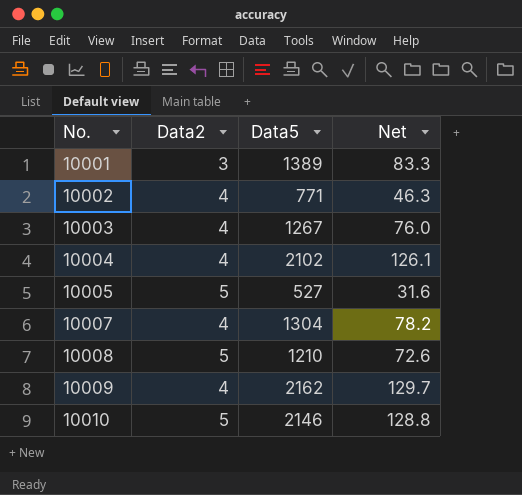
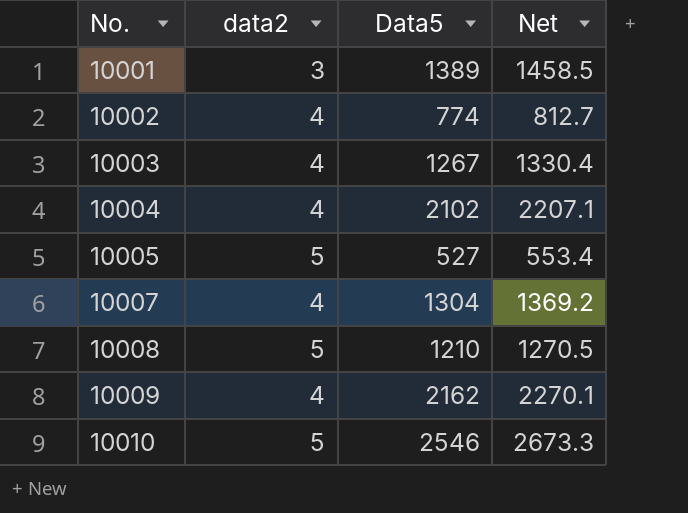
column name: Data2 -> data2
column Net | formula: [Data5] * 0.06 -> [Data5] * 1.05
10002 | Data5: 771 -> 774
10010 | Data5: 2146 -> 2546

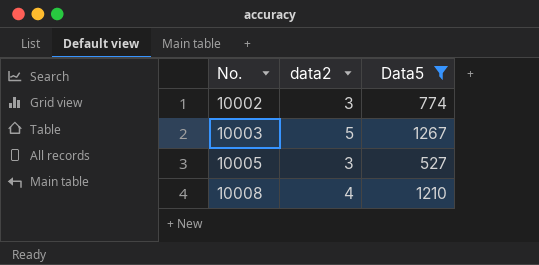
filter: none -> Data5 <= 1267
column Net | formula: [Data5] * 1.05 -> none
10002 | data2: 4 -> 3
10003 | data2: 4 -> 5
10005 | data2: 5 -> 3
10008 | data2: 5 -> 4

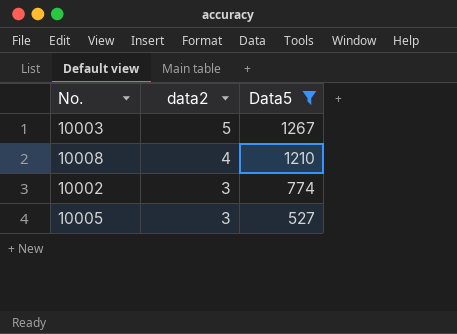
row order: No. ascending -> data2 descending

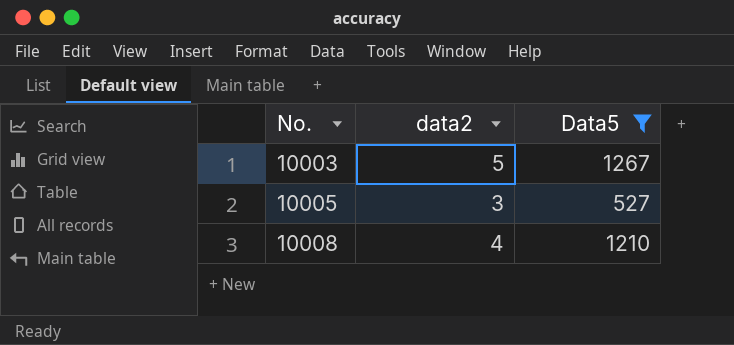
row order: data2 descending -> No. ascending
row 10002: 3 | 774 -> none

